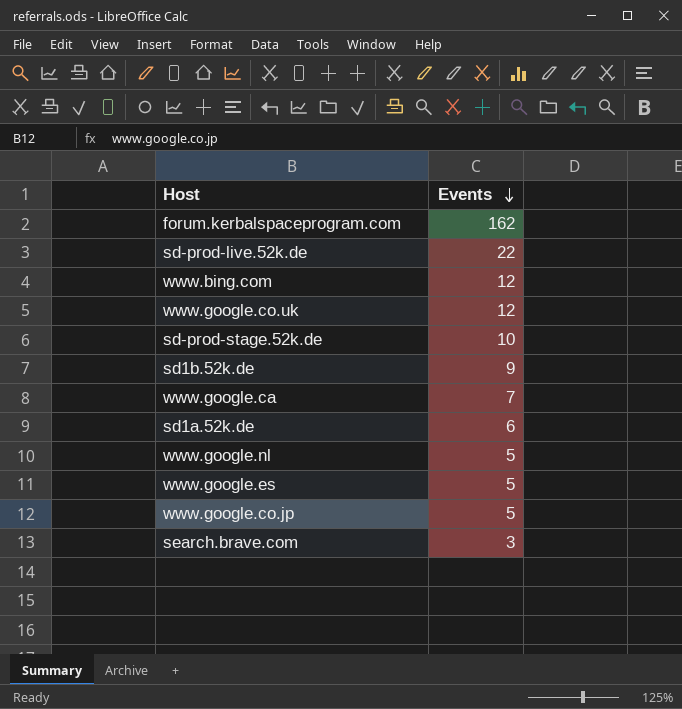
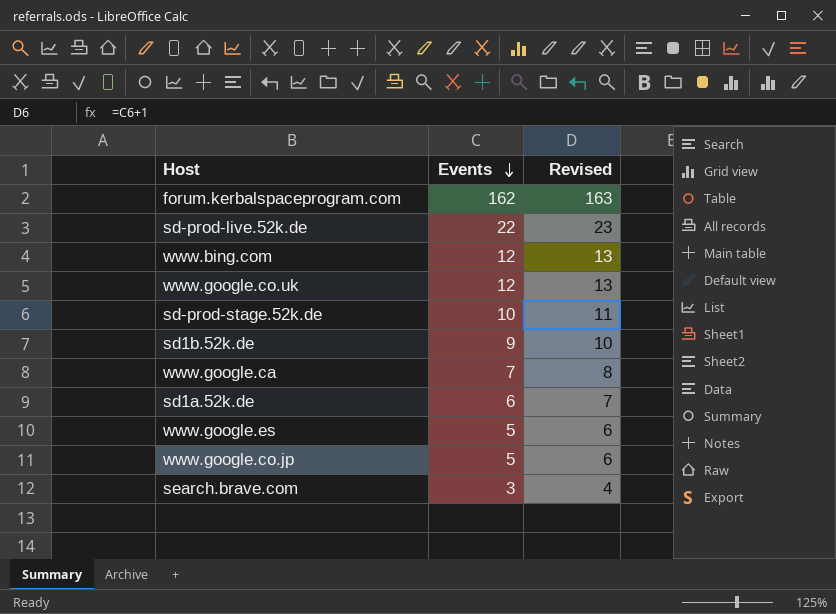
column Revised | formula: none -> [Events] + 1
row www.google.nl: 5 -> none

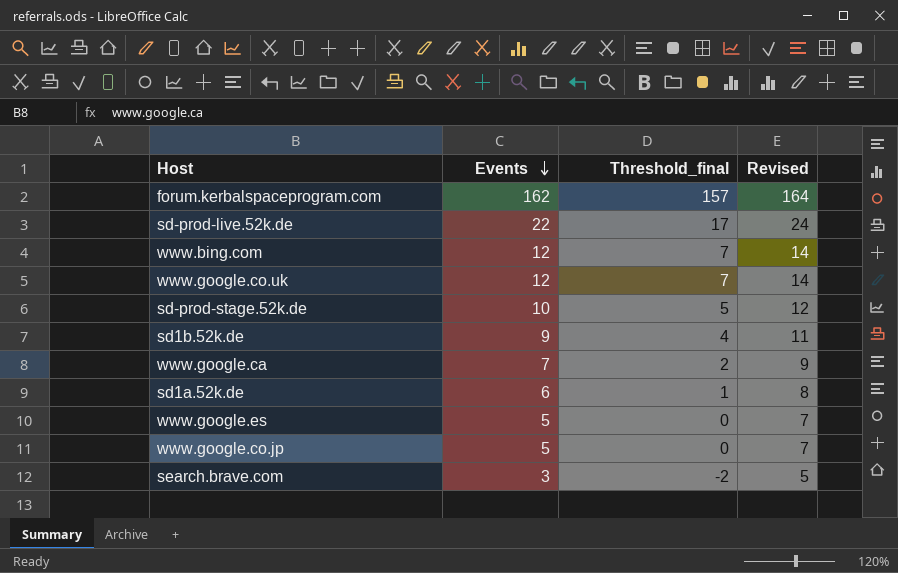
column Threshold_final | formula: none -> [Events] - 5
column Revised | formula: [Events] + 1 -> [Events] + 2

